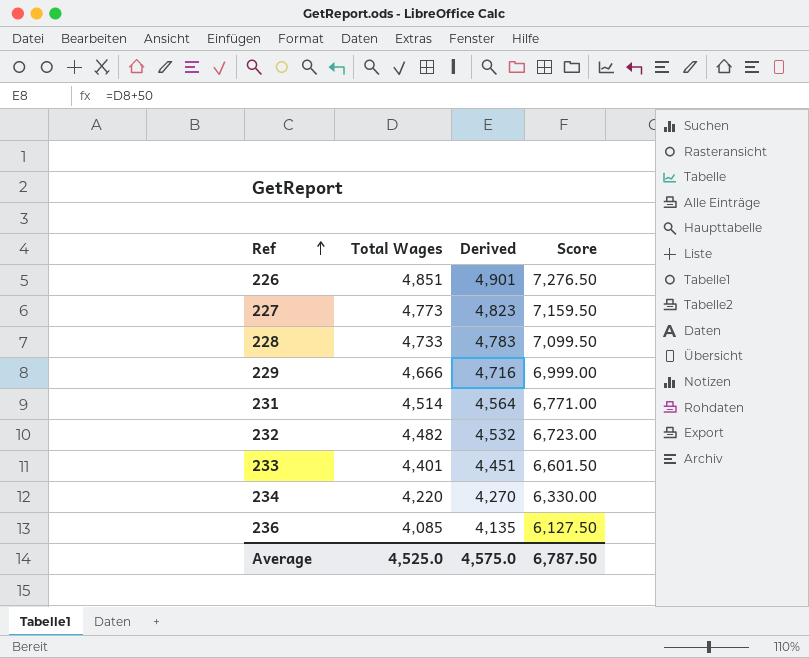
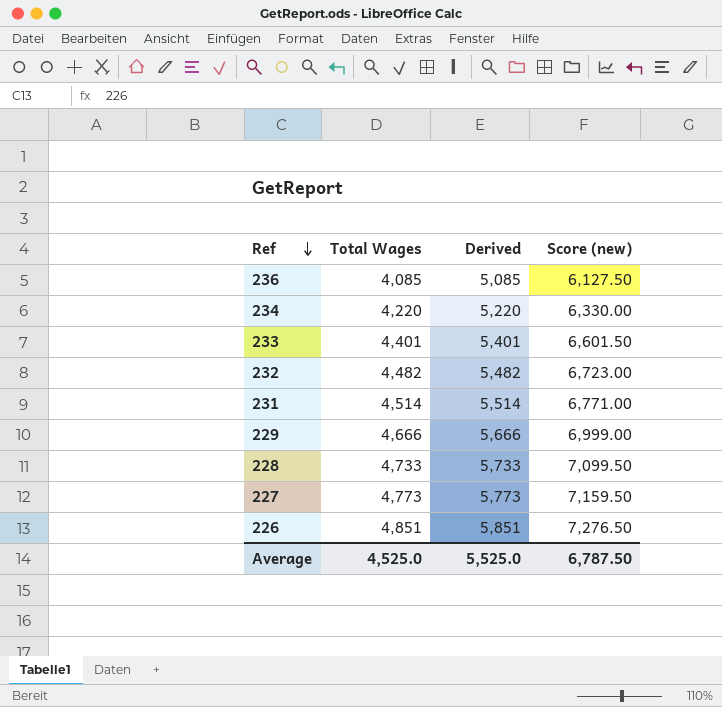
row order: Ref ascending -> Ref descending
column Derived | formula: [Total Wages] + 50 -> [Total Wages] + 1000
column name: Score -> Score (new)
Average | Derived: 4,575.0 -> 5,525.0

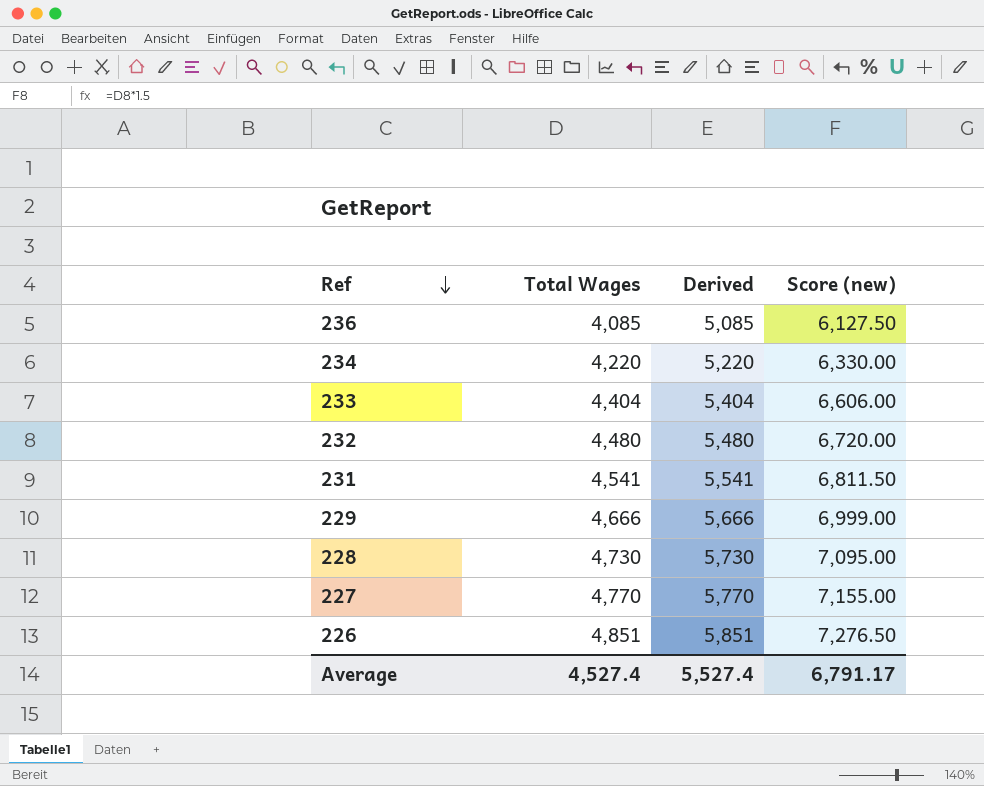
233 | Total Wages: 4,401 -> 4,404
233 | Derived: 5,401 -> 5,404
233 | Score (new): 6,601.50 -> 6,606.00
232 | Total Wages: 4,482 -> 4,480
232 | Derived: 5,482 -> 5,480
232 | Score (new): 6,723.00 -> 6,720.00
231 | Total Wages: 4,514 -> 4,541
231 | Derived: 5,514 -> 5,541
231 | Score (new): 6,771.00 -> 6,811.50
228 | Total Wages: 4,733 -> 4,730
228 | Derived: 5,733 -> 5,730
228 | Score (new): 7,099.50 -> 7,095.00
227 | Total Wages: 4,773 -> 4,770
227 | Derived: 5,773 -> 5,770
227 | Score (new): 7,159.50 -> 7,155.00
Average | Total Wages: 4,525.0 -> 4,527.4
Average | Derived: 5,525.0 -> 5,527.4
Average | Score (new): 6,787.50 -> 6,791.17

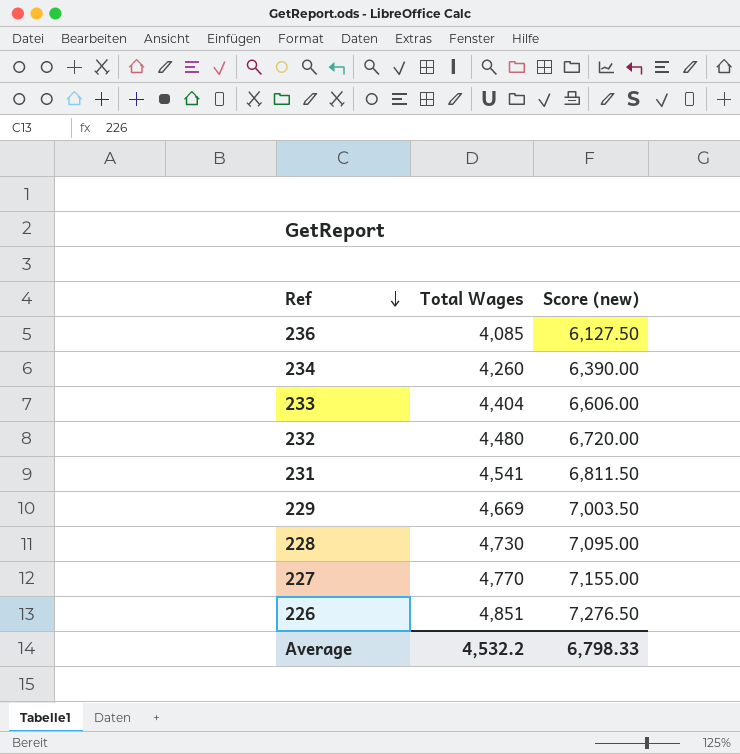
column Derived | formula: [Total Wages] + 1000 -> none
234 | Total Wages: 4,220 -> 4,260
234 | Score (new): 6,330.00 -> 6,390.00
229 | Total Wages: 4,666 -> 4,669
229 | Score (new): 6,999.00 -> 7,003.50
Average | Total Wages: 4,527.4 -> 4,532.2
Average | Score (new): 6,791.17 -> 6,798.33

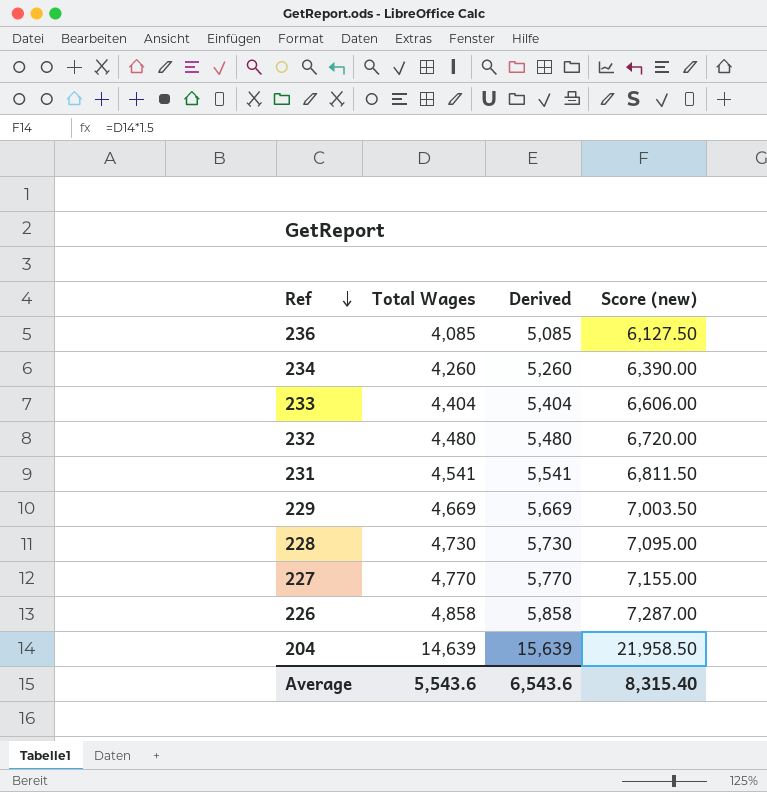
column Derived | formula: none -> [Total Wages] + 1000
226 | Total Wages: 4,851 -> 4,858
226 | Score (new): 7,276.50 -> 7,287.00
row 204: none -> 14,639 | 15,639 | 21,958.50
Average | Total Wages: 4,532.2 -> 5,543.6
Average | Score (new): 6,798.33 -> 8,315.40

